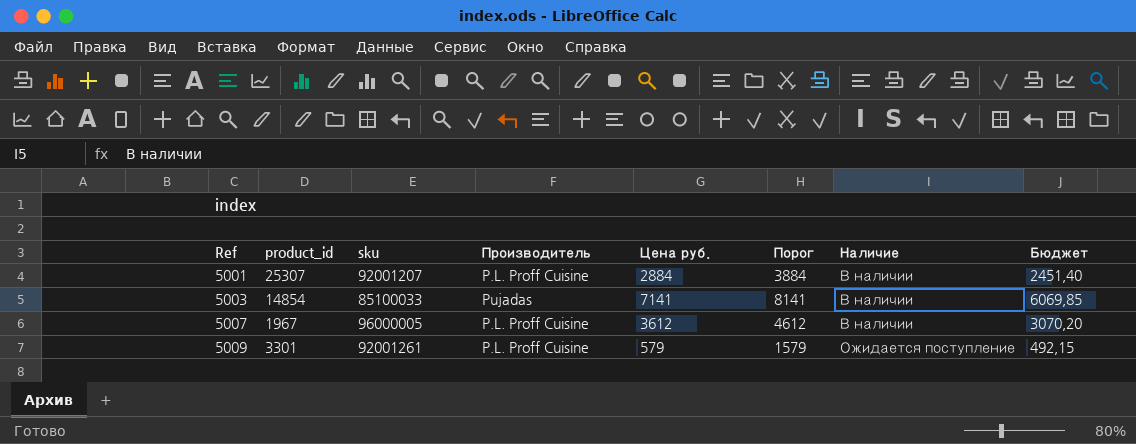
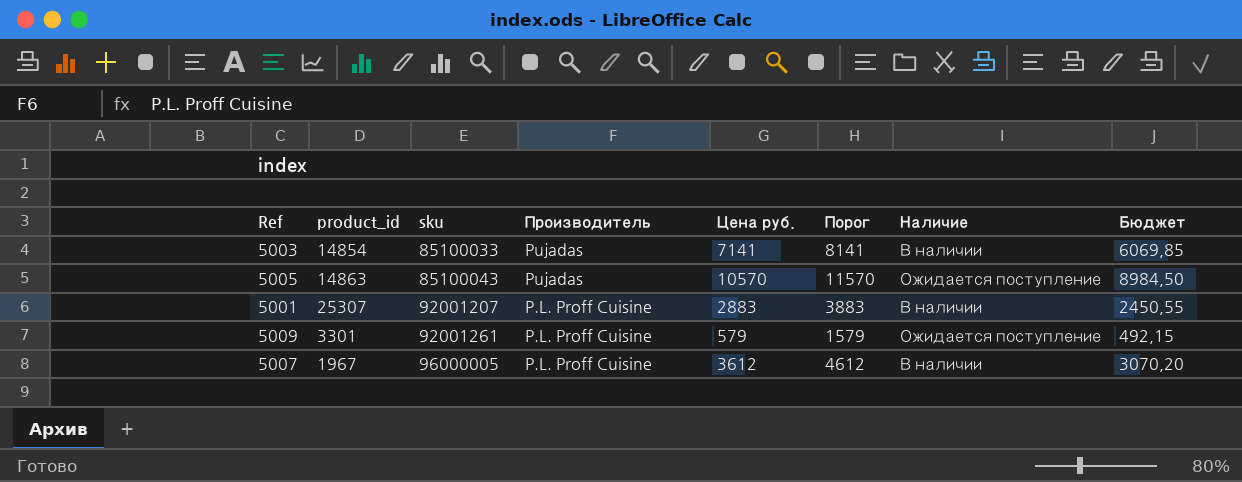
row order: Ref ascending -> sku ascending
row 5005: none -> 14863 | 85100043 | Pujadas | 10570 | 11570 | Ожидается поступление | 8984,50
5001 | Цена руб.: 2884 -> 2883
5001 | Порог: 3884 -> 3883
5001 | Бюджет: 2451,40 -> 2450,55

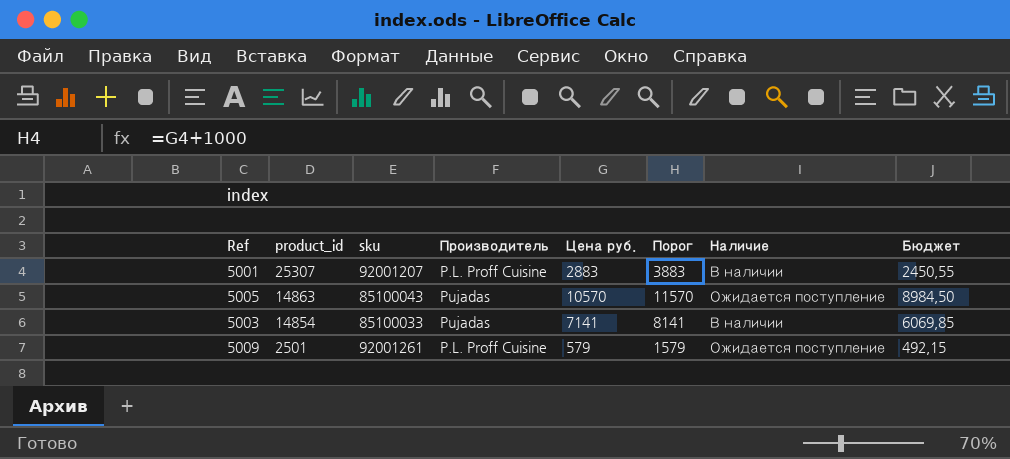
row order: sku ascending -> product_id descending
row 5007: 1967 | 96000005 | P.L. Proff Cuisine | 3612 | 4612 | В наличии | 3070,20 -> none
5009 | product_id: 3301 -> 2501

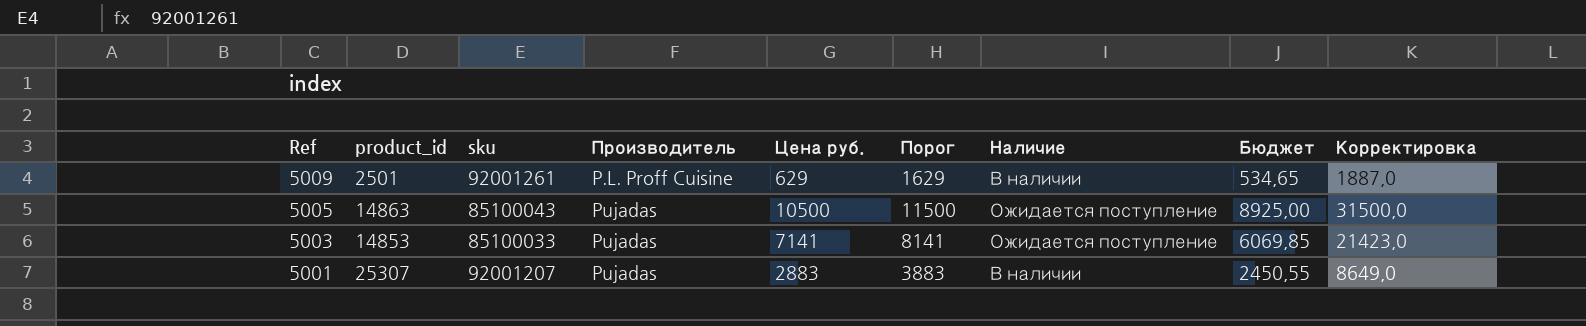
row order: product_id descending -> Ref descending
column Корректировка | formula: none -> [Цена руб.] * 3
5009 | Цена руб.: 579 -> 629
5009 | Порог: 1579 -> 1629
5009 | Наличие: Ожидается поступление -> В наличии
5009 | Бюджет: 492,15 -> 534,65
5005 | Цена руб.: 10570 -> 10500
5005 | Порог: 11570 -> 11500
5005 | Бюджет: 8984,50 -> 8925,00
5003 | product_id: 14854 -> 14853
5003 | Наличие: В наличии -> Ожидается поступление
5001 | Производитель: P.L. Proff Cuisine -> Pujadas

